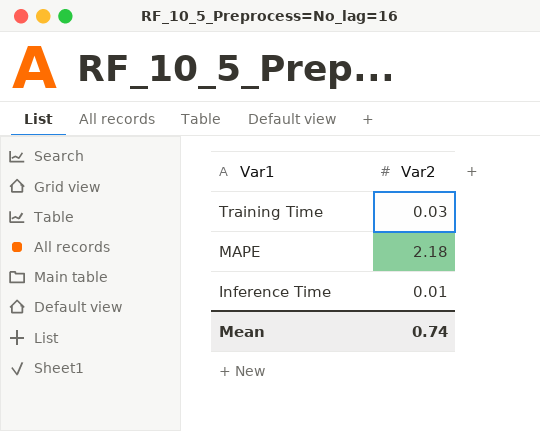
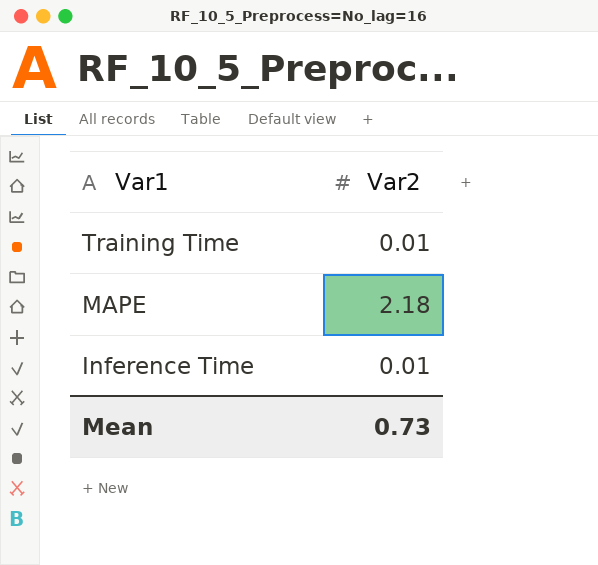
Training Time | Var2: 0.03 -> 0.01
Mean | Var2: 0.74 -> 0.73

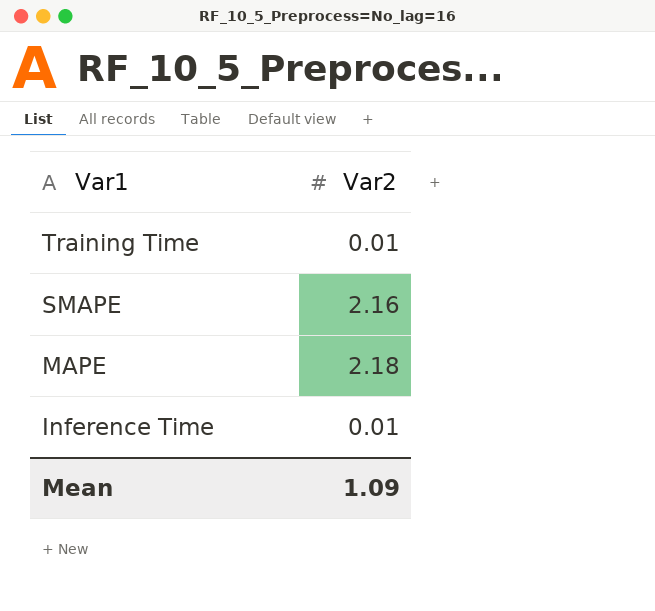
row SMAPE: none -> 2.16
Mean | Var2: 0.73 -> 1.09

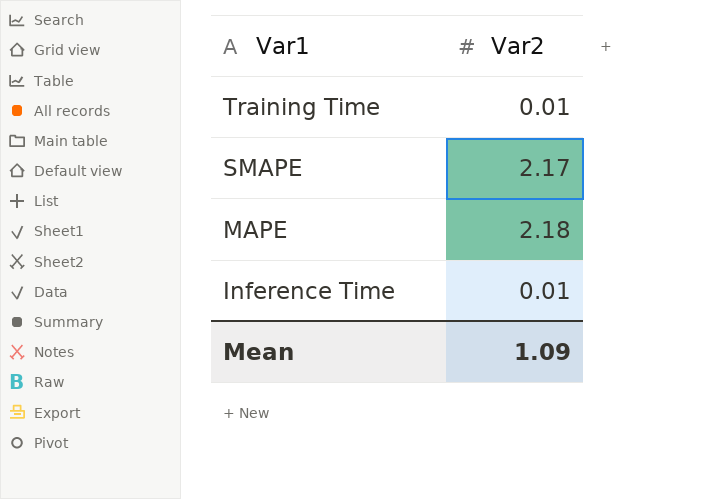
SMAPE | Var2: 2.16 -> 2.17

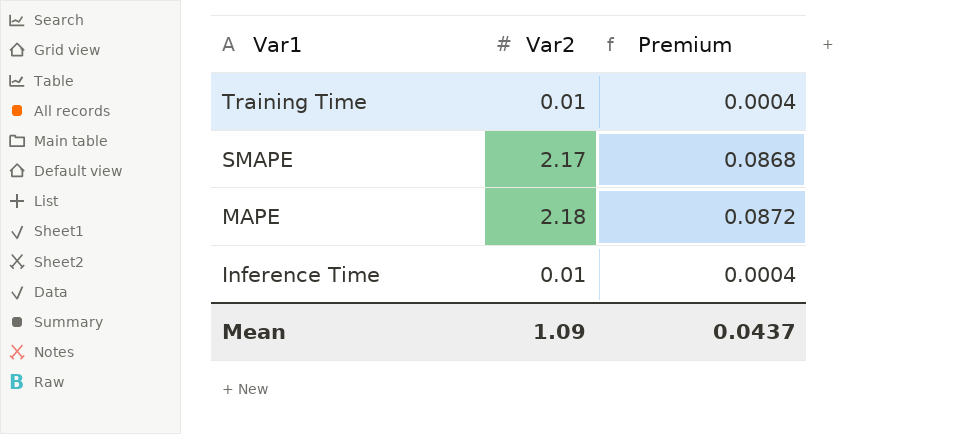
column Premium | formula: none -> [Var2] * 0.04

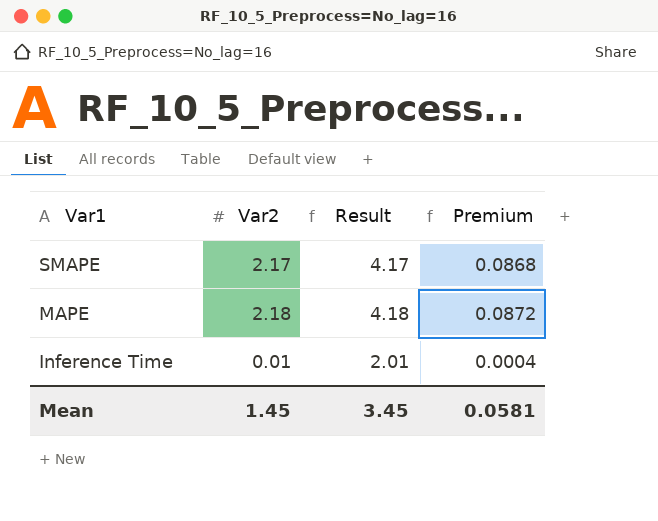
column Result | formula: none -> [Var2] + 2
row Training Time: 0.01 | 0.0004 -> none
Mean | Var2: 1.09 -> 1.45
Mean | Premium: 0.0437 -> 0.0581

